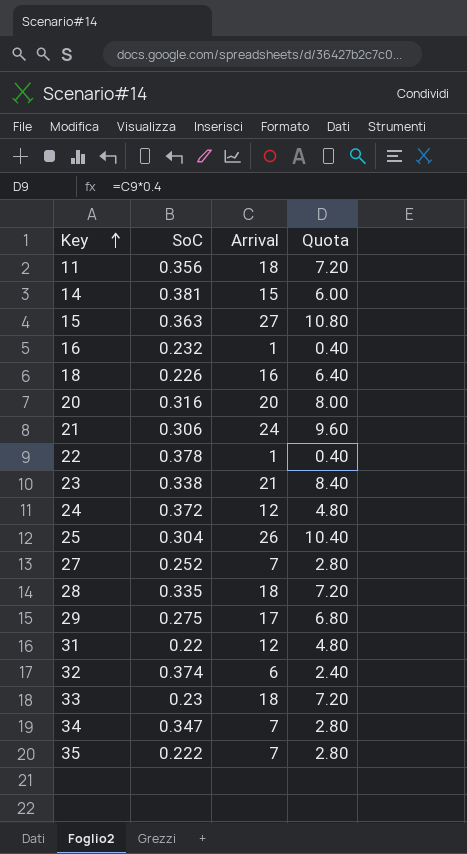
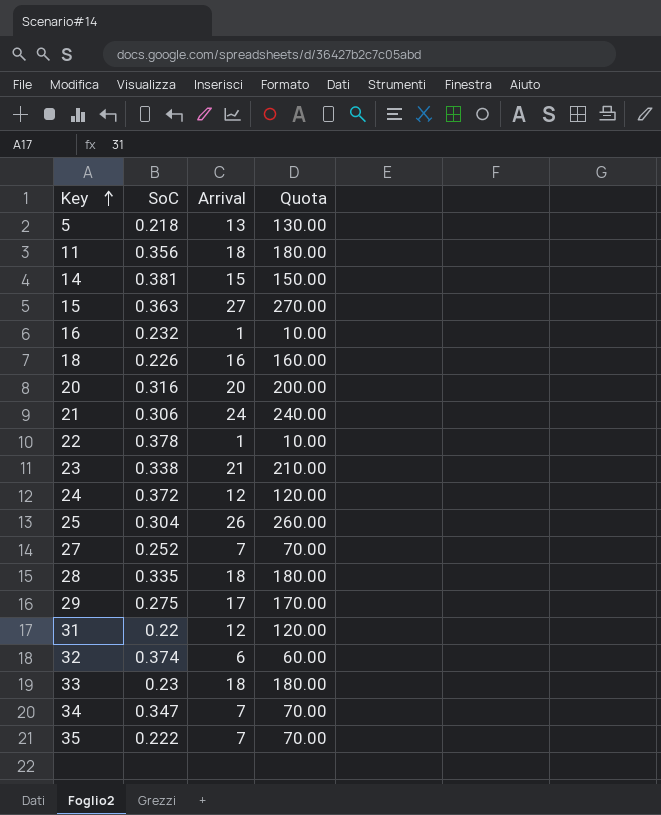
column Quota | formula: [Arrival] * 0.4 -> [Arrival] * 10
row 5: none -> 0.218 | 13 | 130.00

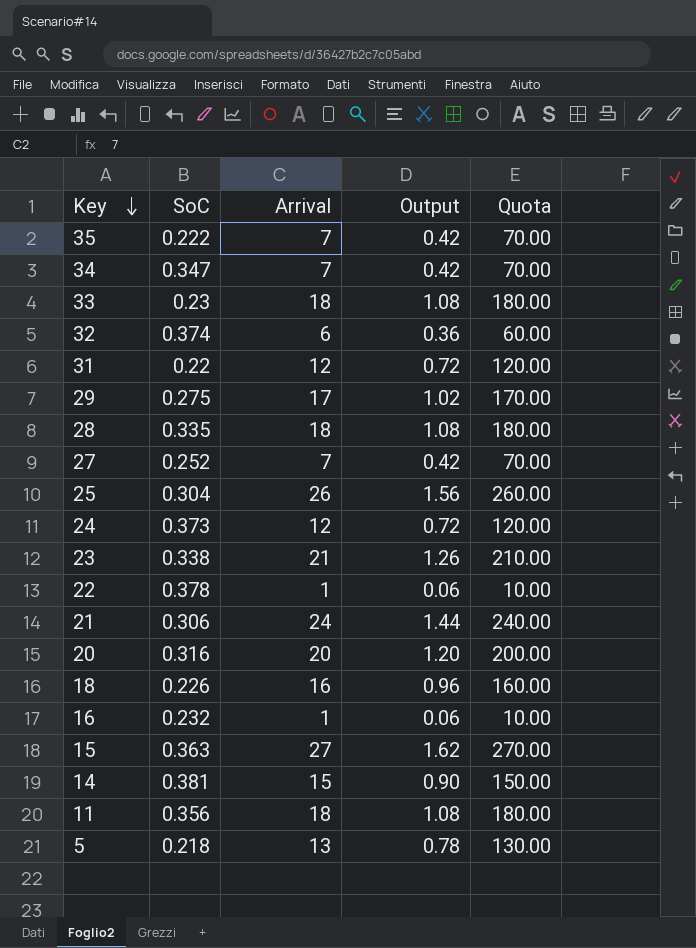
row order: Key ascending -> Key descending
column Output | formula: none -> [Arrival] * 0.06
24 | SoC: 0.372 -> 0.373

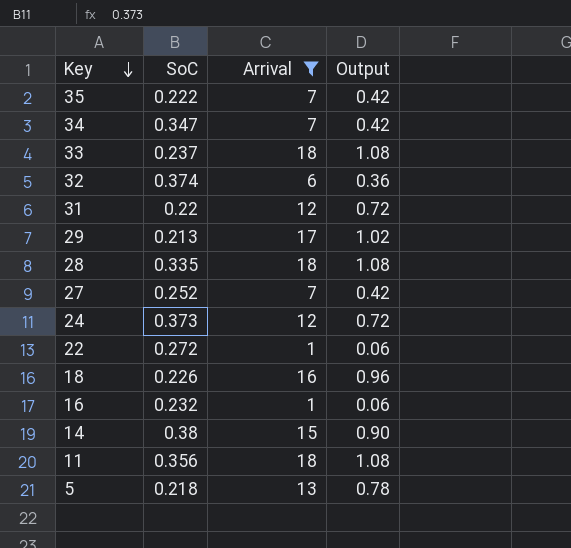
filter: none -> Arrival <= 18
column Quota | formula: [Arrival] * 10 -> none
33 | SoC: 0.23 -> 0.237
29 | SoC: 0.275 -> 0.213
22 | SoC: 0.378 -> 0.272
14 | SoC: 0.381 -> 0.38

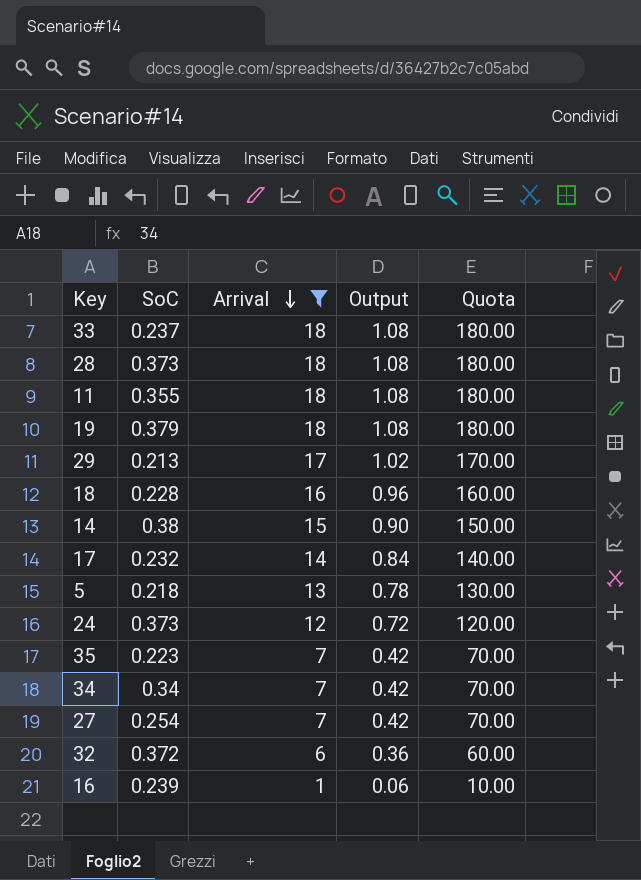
row order: Key descending -> Arrival descending
column Quota | formula: none -> [Arrival] * 10
row 31: 0.22 | 12 | 0.72 -> none
row 22: 0.272 | 1 | 0.06 -> none
28 | SoC: 0.335 -> 0.373
11 | SoC: 0.356 -> 0.355
row 19: none -> 0.379 | 18 | 1.08 | 180.00
18 | SoC: 0.226 -> 0.228
row 17: none -> 0.232 | 14 | 0.84 | 140.00
35 | SoC: 0.222 -> 0.223
34 | SoC: 0.347 -> 0.34
27 | SoC: 0.252 -> 0.254
32 | SoC: 0.374 -> 0.372
16 | SoC: 0.232 -> 0.239

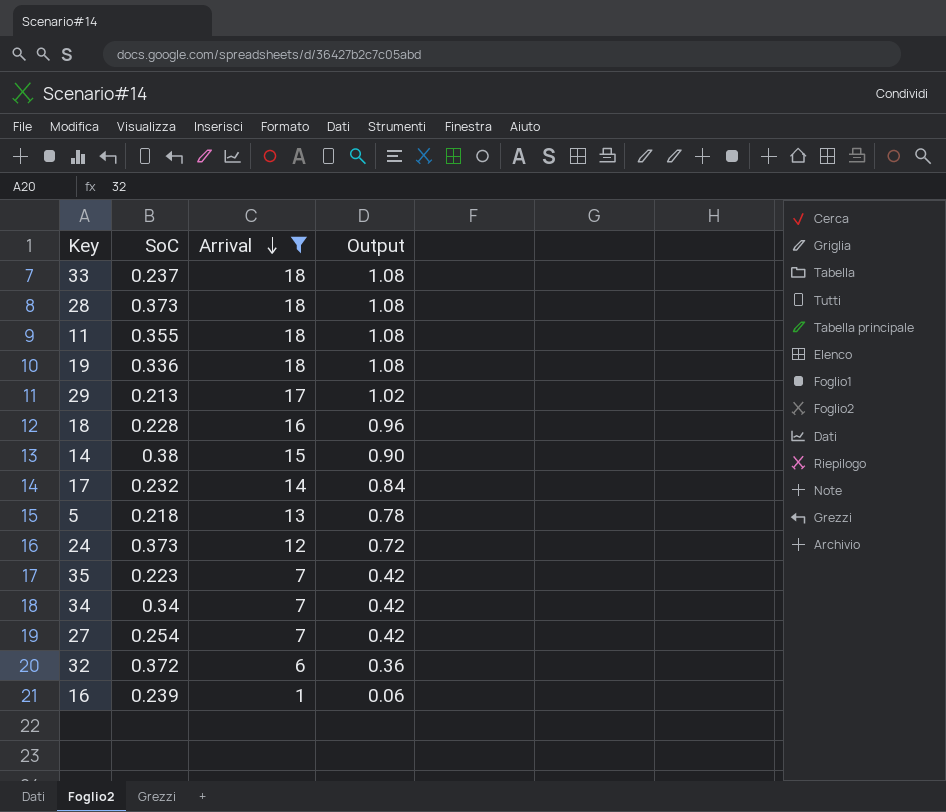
column Quota | formula: [Arrival] * 10 -> none
19 | SoC: 0.379 -> 0.336

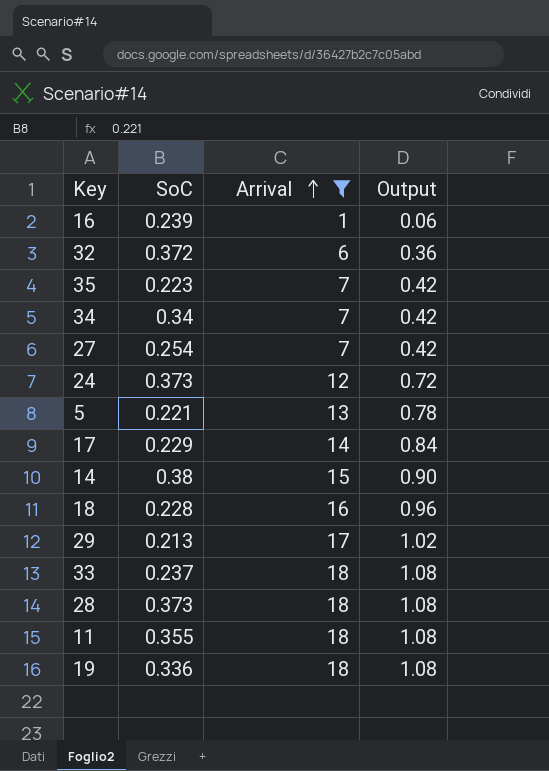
row order: Arrival descending -> Arrival ascending
5 | SoC: 0.218 -> 0.221
17 | SoC: 0.232 -> 0.229

